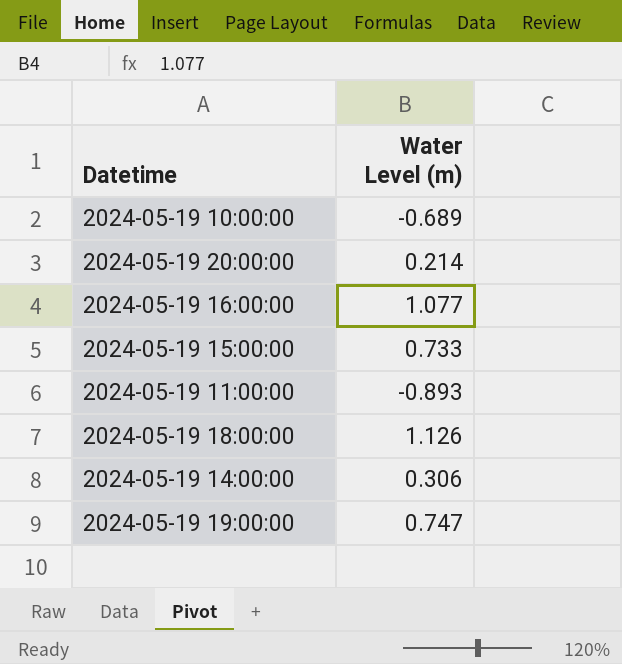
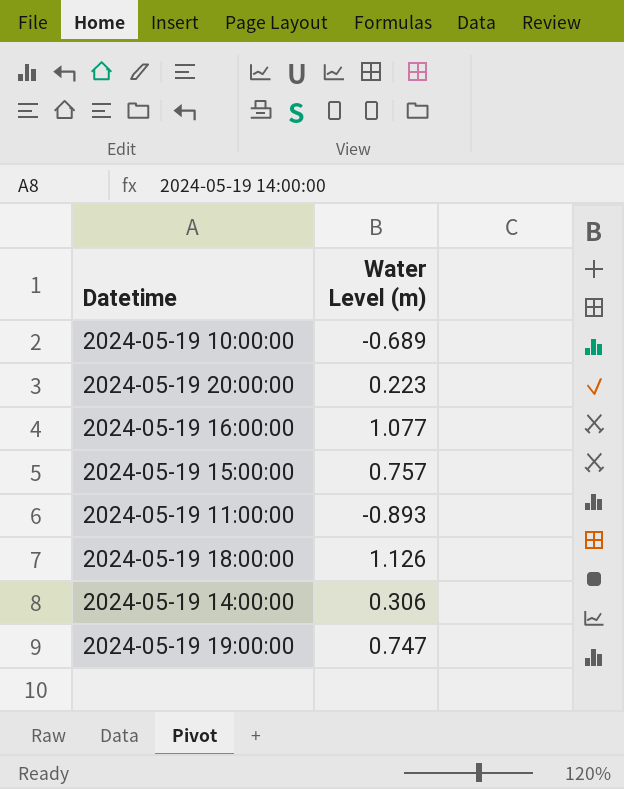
2024-05-19 20:00:00 | Water Level (m): 0.214 -> 0.223
2024-05-19 15:00:00 | Water Level (m): 0.733 -> 0.757

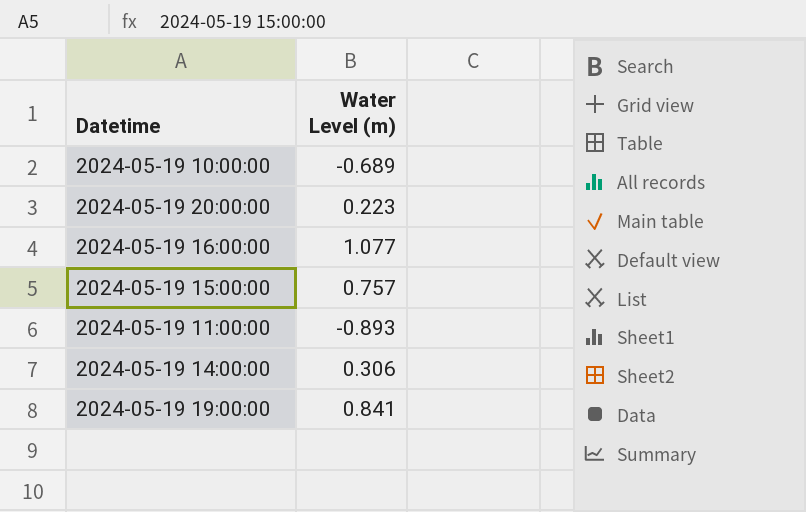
row 2024-05-19 18:00:00: 1.126 -> none
2024-05-19 19:00:00 | Water Level (m): 0.747 -> 0.841

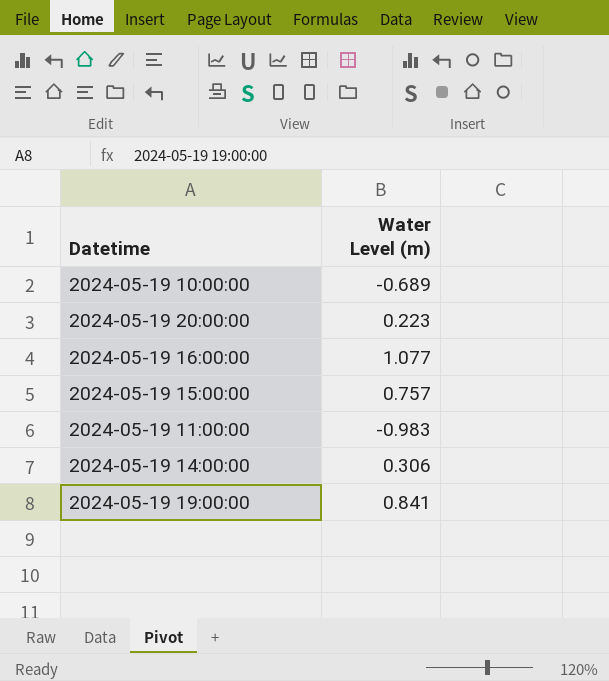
2024-05-19 11:00:00 | Water Level (m): -0.893 -> -0.983

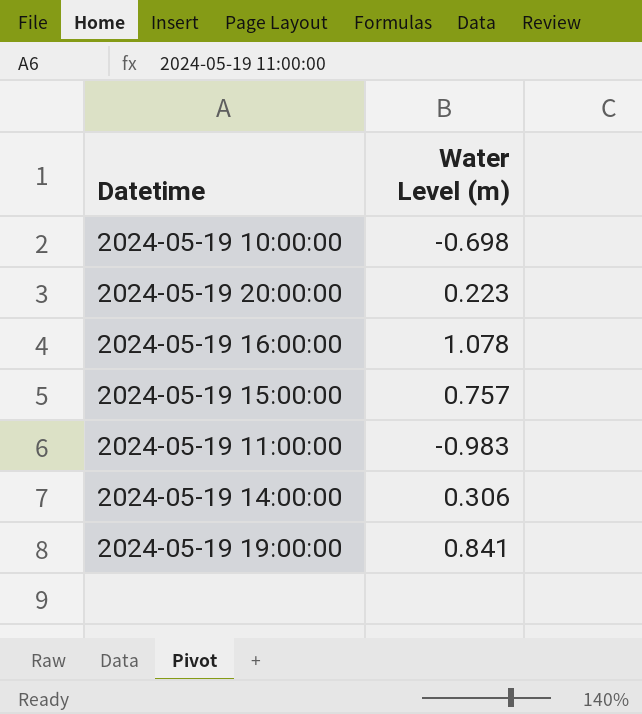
2024-05-19 10:00:00 | Water Level (m): -0.689 -> -0.698
2024-05-19 16:00:00 | Water Level (m): 1.077 -> 1.078

